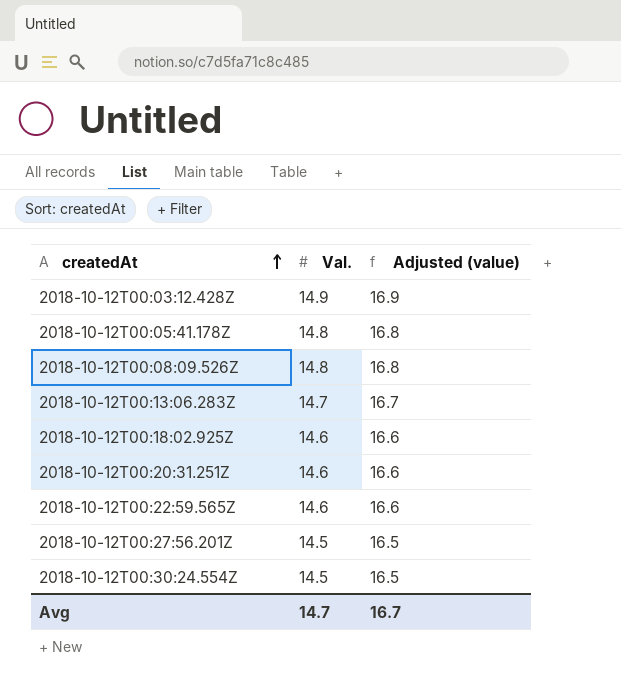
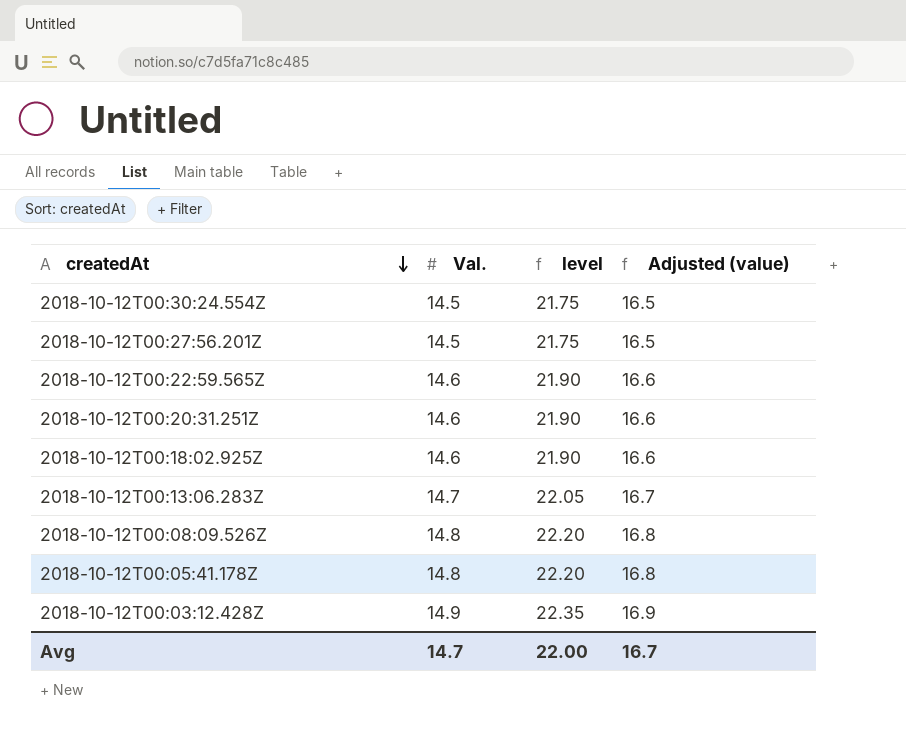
row order: createdAt ascending -> createdAt descending
column level | formula: none -> [Val.] * 1.5

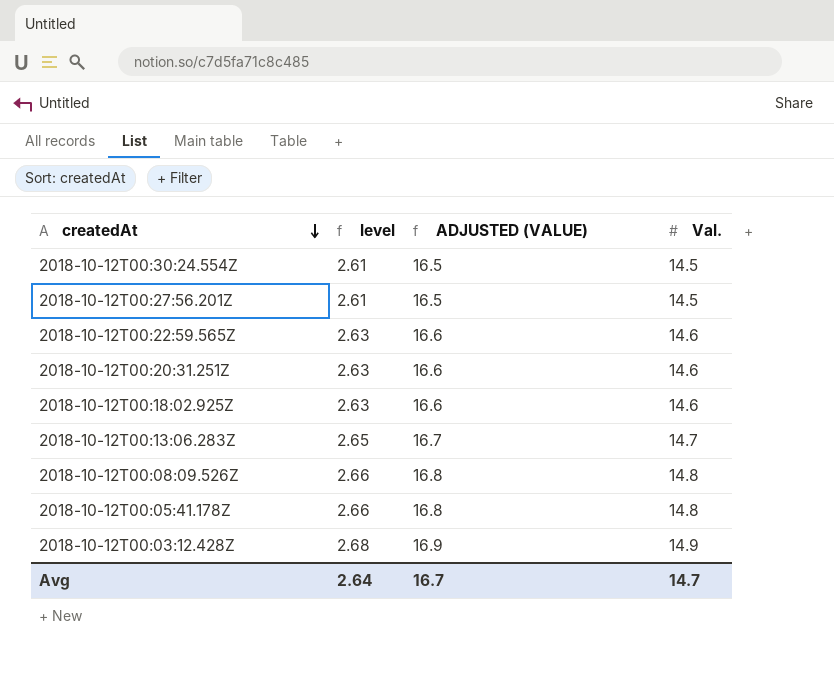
column level | formula: [Val.] * 1.5 -> [Val.] * 0.18
column name: Adjusted (value) -> ADJUSTED (VALUE)
column Val. | position: 2 -> 4
Avg | level: 22.00 -> 2.64

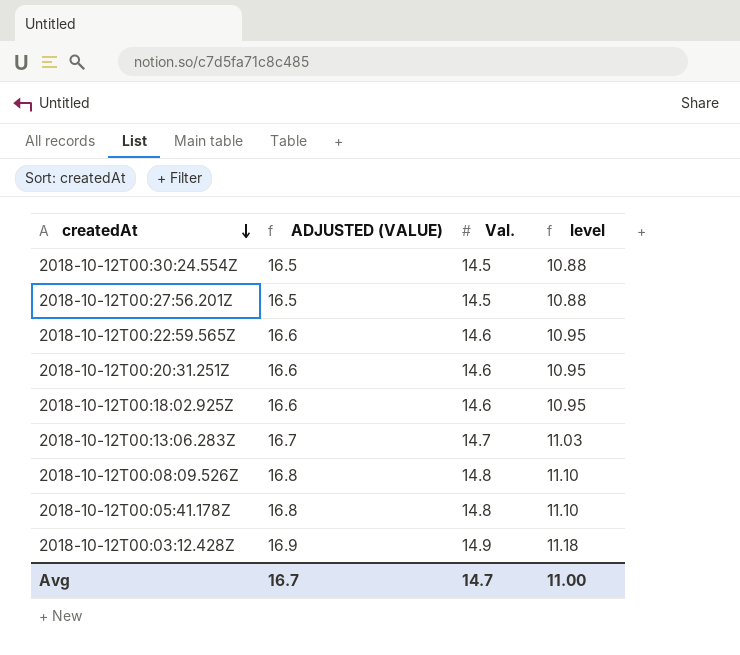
column level | formula: [Val.] * 0.18 -> [Val.] * 0.75
column level | position: 2 -> 4
Avg | level: 2.64 -> 11.00

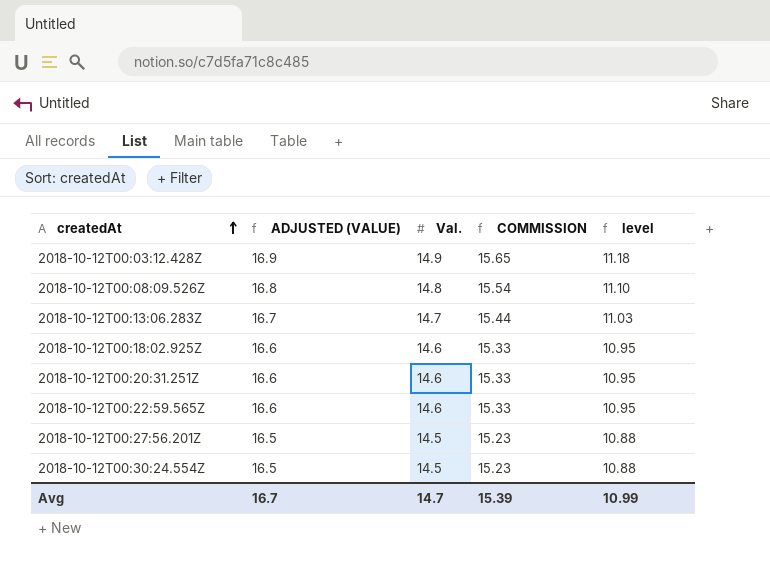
row order: createdAt descending -> createdAt ascending
column COMMISSION | formula: none -> [Val.] * 1.05
row 2018-10-12T00:05:41.178Z: 16.8 | 14.8 | 11.10 -> none
Avg | level: 11.00 -> 10.99

